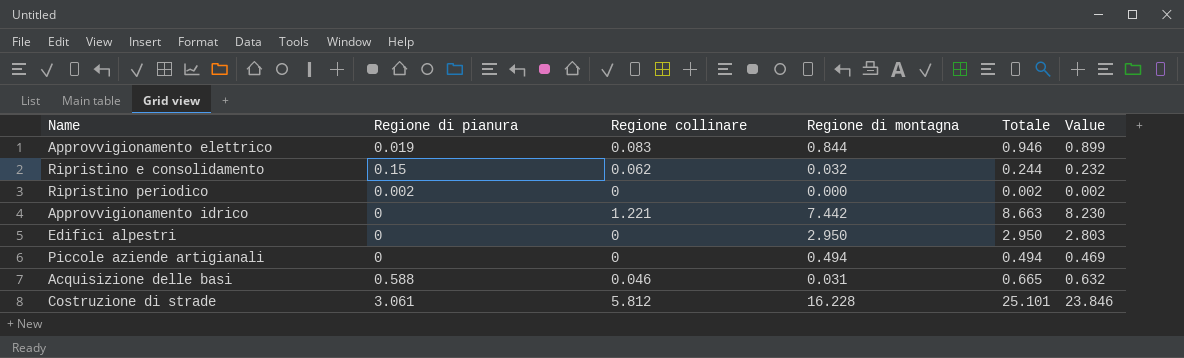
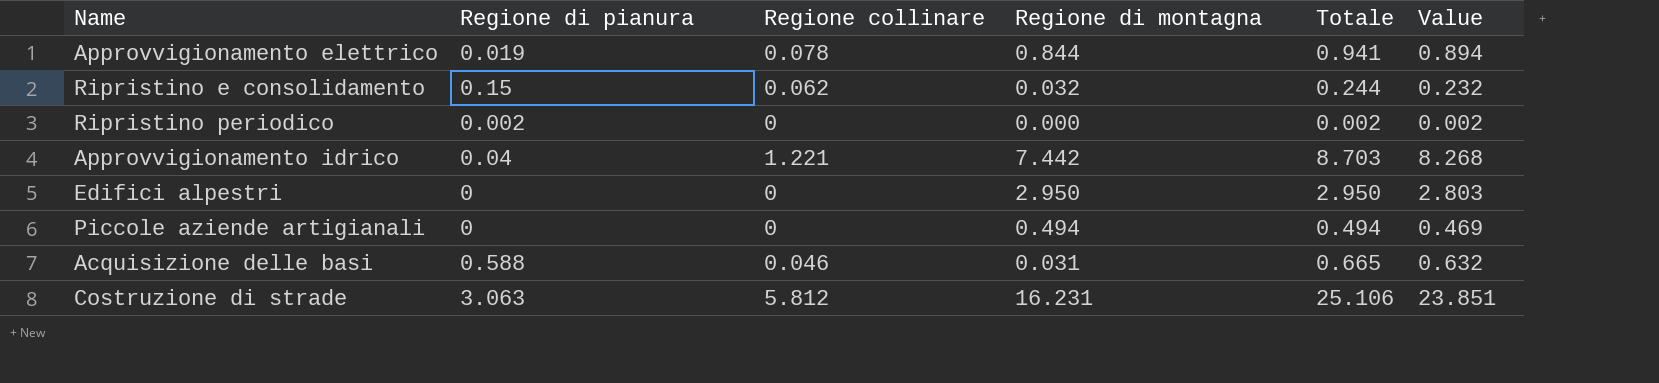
Approvvigionamento elettrico | Regione collinare: 0.083 -> 0.078
Approvvigionamento elettrico | Totale: 0.946 -> 0.941
Approvvigionamento elettrico | Value: 0.899 -> 0.894
Approvvigionamento idrico | Regione di pianura: 0 -> 0.04
Approvvigionamento idrico | Totale: 8.663 -> 8.703
Approvvigionamento idrico | Value: 8.230 -> 8.268
Costruzione di strade | Regione di pianura: 3.061 -> 3.063
Costruzione di strade | Regione di montagna: 16.228 -> 16.231
Costruzione di strade | Totale: 25.101 -> 25.106
Costruzione di strade | Value: 23.846 -> 23.851

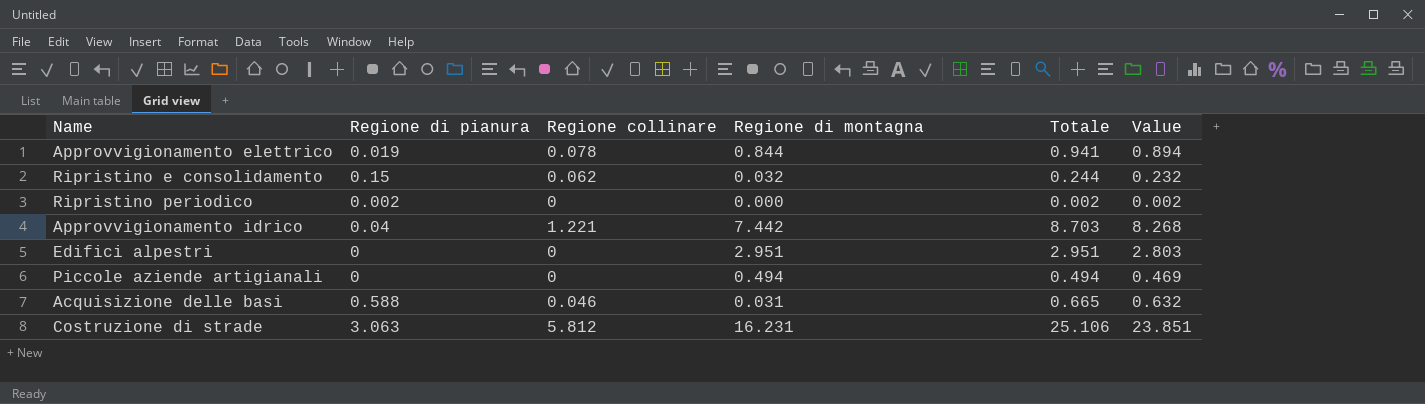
Edifici alpestri | Regione di montagna: 2.950 -> 2.951
Edifici alpestri | Totale: 2.950 -> 2.951

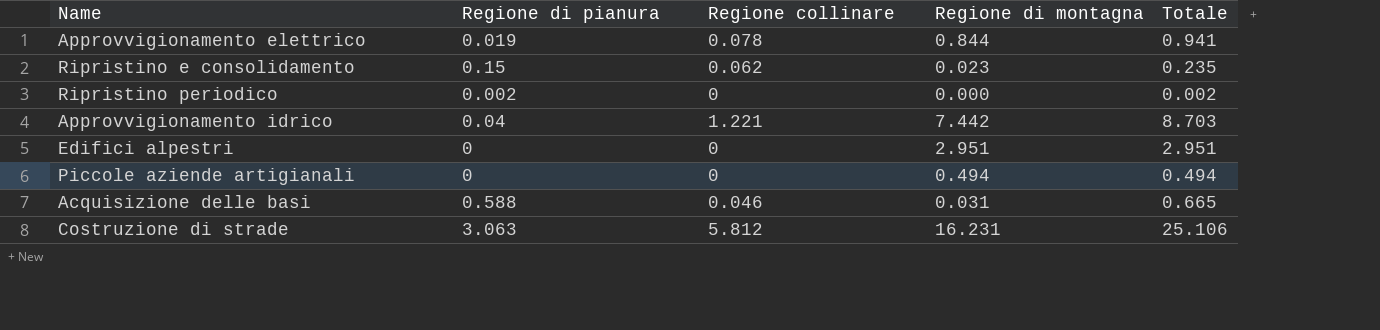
column Value | formula: [Totale] * 0.95 -> none
Ripristino e consolidamento | Regione di montagna: 0.032 -> 0.023
Ripristino e consolidamento | Totale: 0.244 -> 0.235

